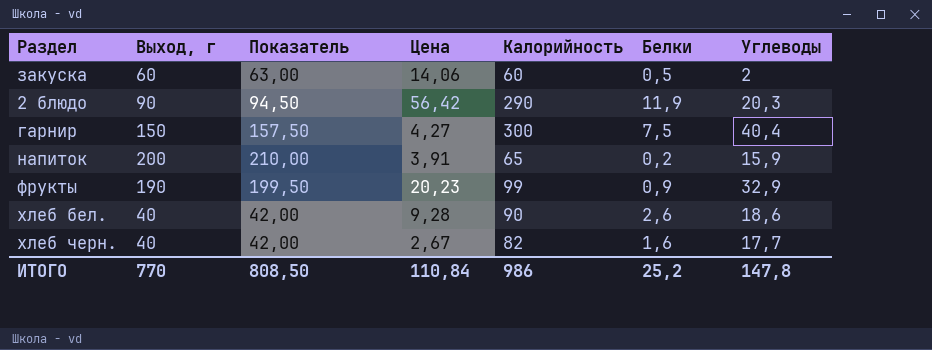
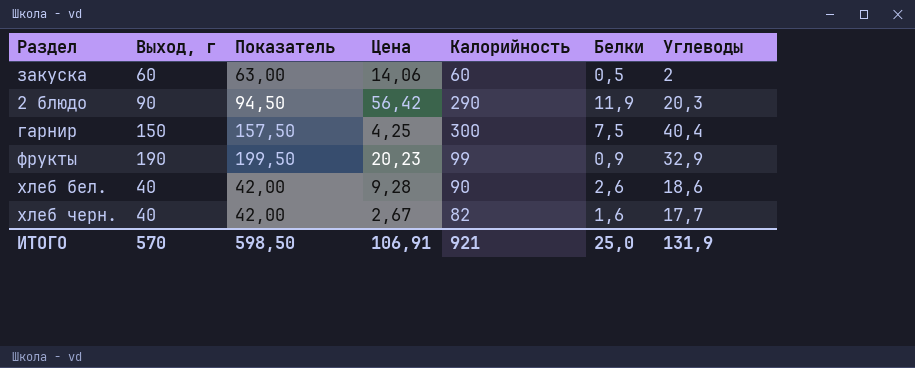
row напиток: 200 | 210,00 | 3,91 | 65 | 0,2 | 15,9 -> none
гарнир | Цена: 4,27 -> 4,25
ИТОГО | Выход, г: 770 -> 570
ИТОГО | Показатель: 808,50 -> 598,50
ИТОГО | Цена: 110,84 -> 106,91
ИТОГО | Калорийность: 986 -> 921
ИТОГО | Белки: 25,2 -> 25,0
ИТОГО | Углеводы: 147,8 -> 131,9

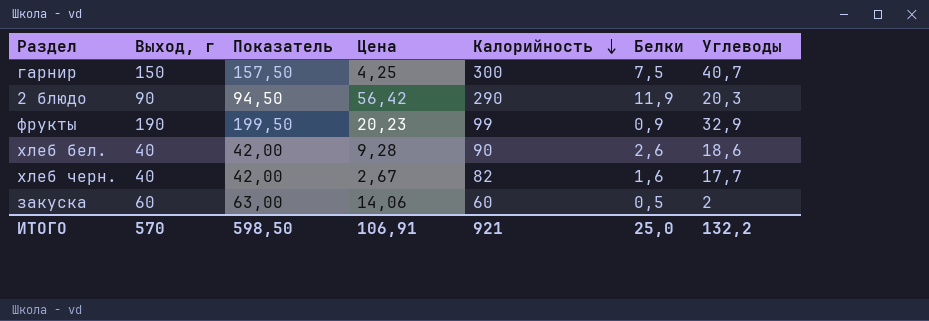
row order: none -> Калорийность descending
гарнир | Углеводы: 40,4 -> 40,7
ИТОГО | Углеводы: 131,9 -> 132,2

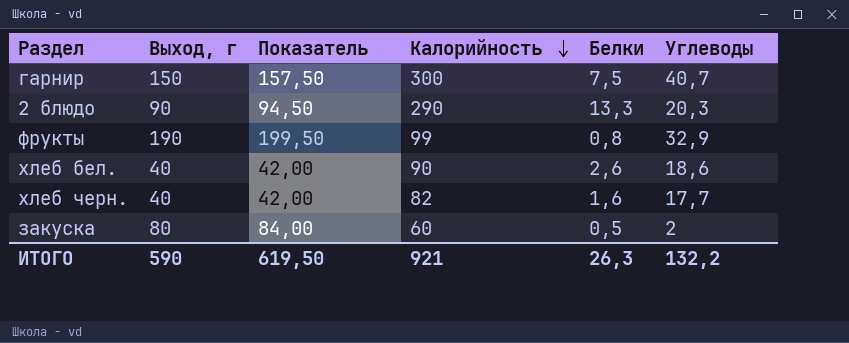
column Цена | position: 4 -> none
2 блюдо | Белки: 11,9 -> 13,3
фрукты | Белки: 0,9 -> 0,8
закуска | Выход, г: 60 -> 80
закуска | Показатель: 63,00 -> 84,00
ИТОГО | Выход, г: 570 -> 590
ИТОГО | Показатель: 598,50 -> 619,50
ИТОГО | Белки: 25,0 -> 26,3

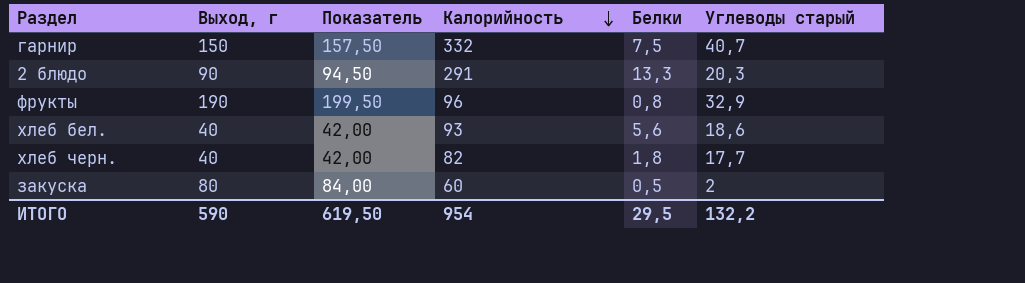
column name: Углеводы -> Углеводы старый
гарнир | Калорийность: 300 -> 332
2 блюдо | Калорийность: 290 -> 291
фрукты | Калорийность: 99 -> 96
хлеб бел. | Калорийность: 90 -> 93
хлеб бел. | Белки: 2,6 -> 5,6
хлеб черн. | Белки: 1,6 -> 1,8
ИТОГО | Калорийность: 921 -> 954
ИТОГО | Белки: 26,3 -> 29,5

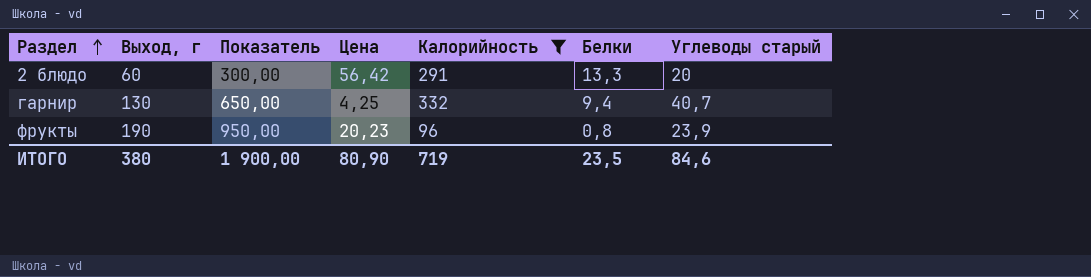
filter: none -> Калорийность >= 96
row order: Калорийность descending -> Раздел ascending
column Показатель | formula: [Выход, г] * 1,05 -> [Выход, г] * 5
column Цена | position: none -> 4
2 блюдо | Выход, г: 90 -> 60
2 блюдо | Углеводы старый: 20,3 -> 20
гарнир | Выход, г: 150 -> 130
гарнир | Белки: 7,5 -> 9,4
фрукты | Углеводы старый: 32,9 -> 23,9
ИТОГО | Выход, г: 590 -> 380
ИТОГО | Показатель: 619,50 -> 1 900,00
ИТОГО | Калорийность: 954 -> 719
ИТОГО | Белки: 29,5 -> 23,5
ИТОГО | Углеводы старый: 132,2 -> 84,6

